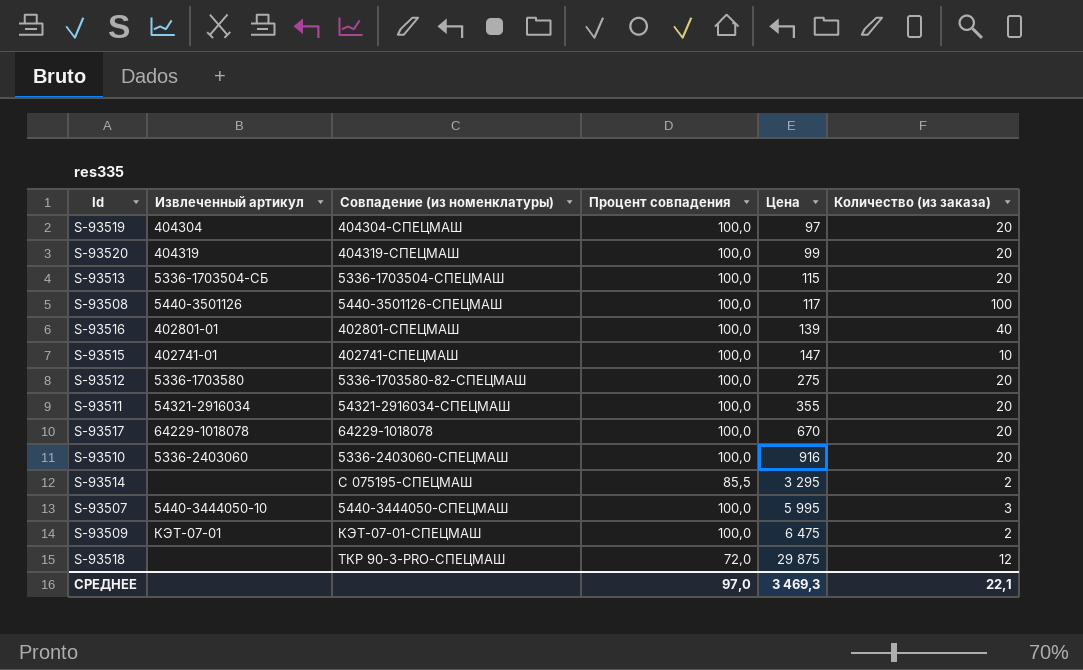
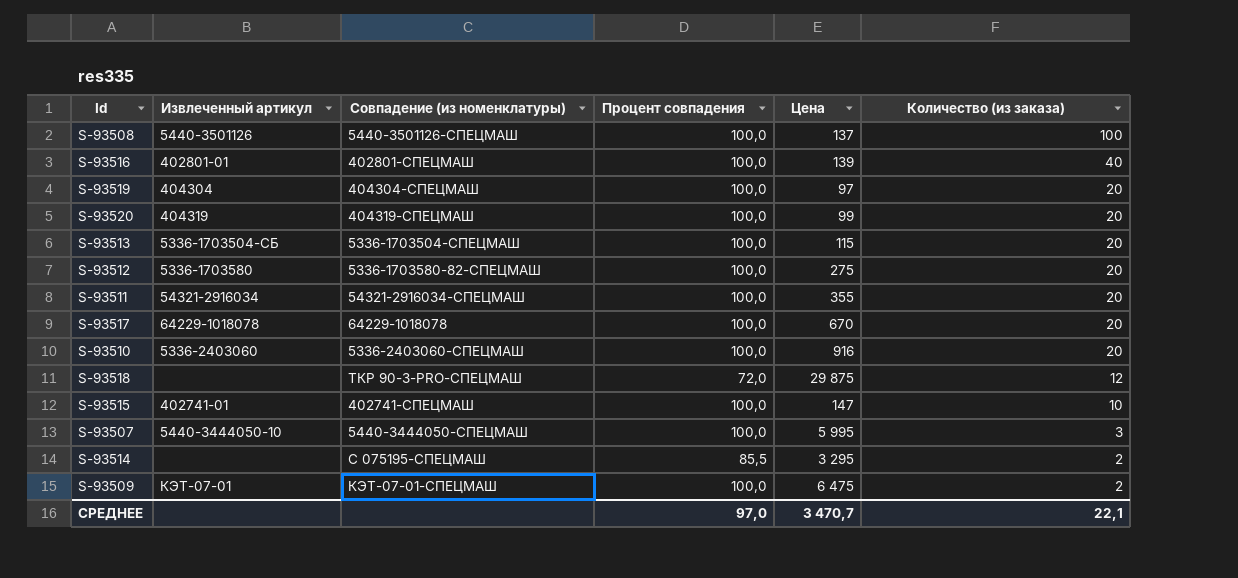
row order: Цена ascending -> Количество (из заказа) descending
S-93508 | Цена: 117 -> 137
СРЕДНЕЕ | Цена: 3 469,3 -> 3 470,7

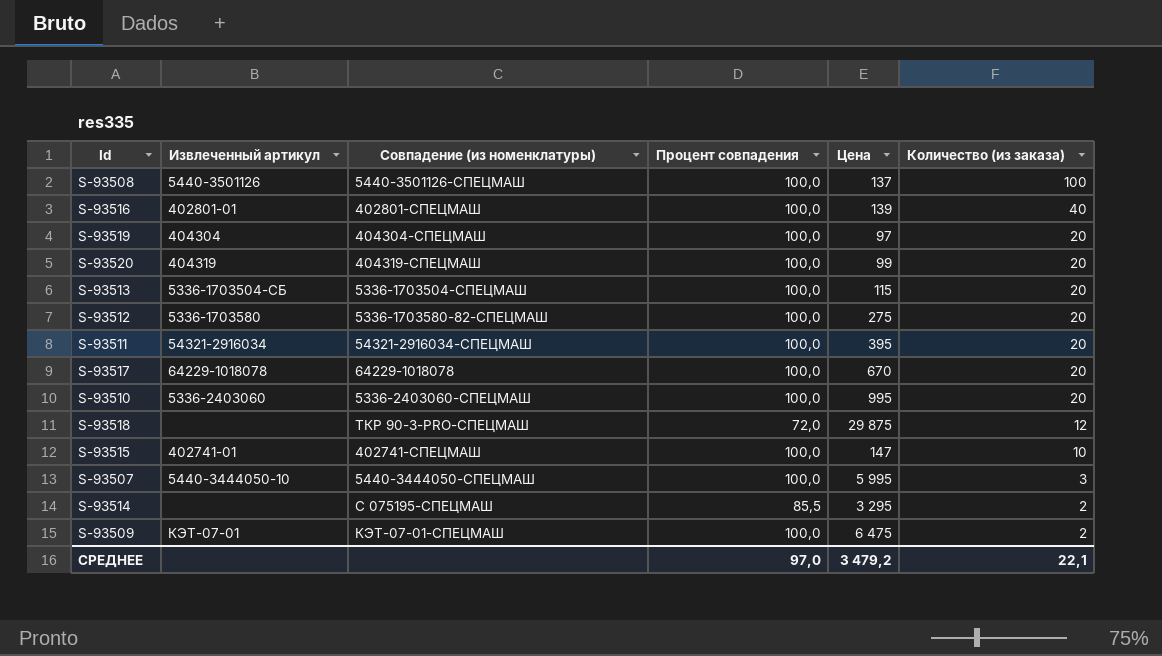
S-93511 | Цена: 355 -> 395
S-93510 | Цена: 916 -> 995
СРЕДНЕЕ | Цена: 3 470,7 -> 3 479,2

